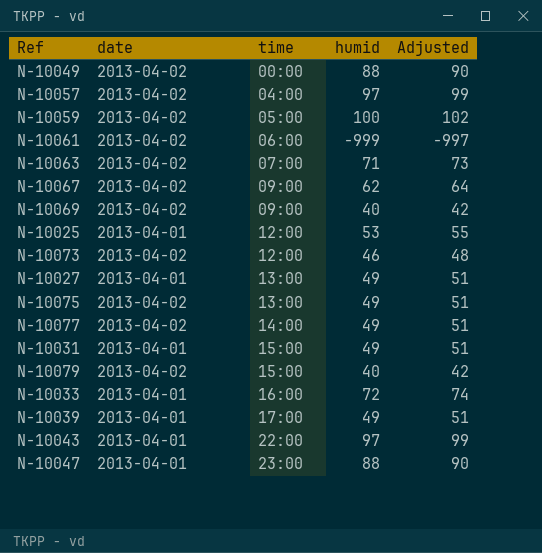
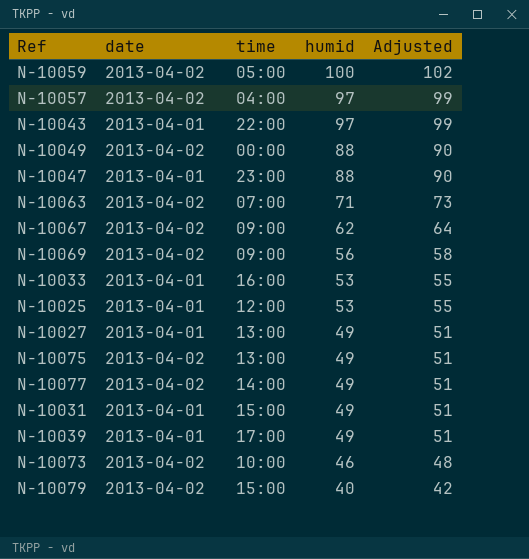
row order: time ascending -> humid descending
row N-10061: 2013-04-02 | 06:00 | -999 | -997 -> none
N-10069 | humid: 40 -> 56
N-10069 | Adjusted: 42 -> 58
N-10033 | humid: 72 -> 53
N-10033 | Adjusted: 74 -> 55
N-10073 | time: 12:00 -> 10:00

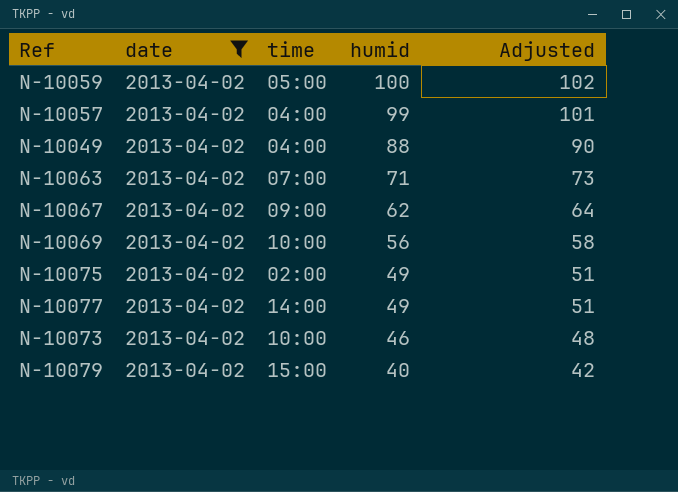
filter: none -> date = 2013-04-02
N-10057 | humid: 97 -> 99
N-10057 | Adjusted: 99 -> 101
N-10049 | time: 00:00 -> 04:00
N-10069 | time: 09:00 -> 10:00
N-10075 | time: 13:00 -> 02:00

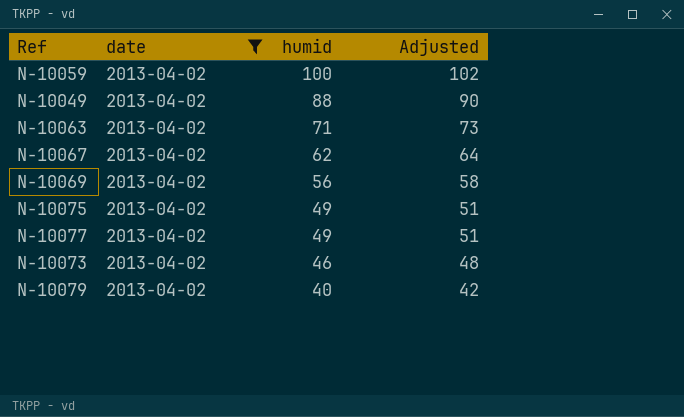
column time | position: 3 -> none
row N-10057: 2013-04-02 | 04:00 | 99 | 101 -> none

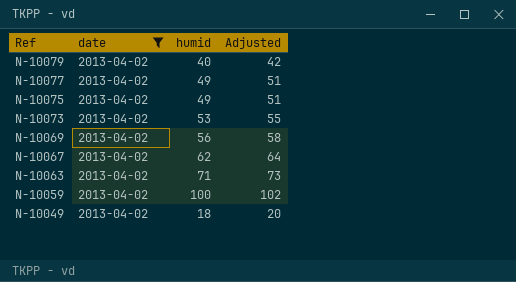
row order: humid descending -> Ref descending
N-10073 | humid: 46 -> 53
N-10073 | Adjusted: 48 -> 55
N-10049 | humid: 88 -> 18
N-10049 | Adjusted: 90 -> 20

